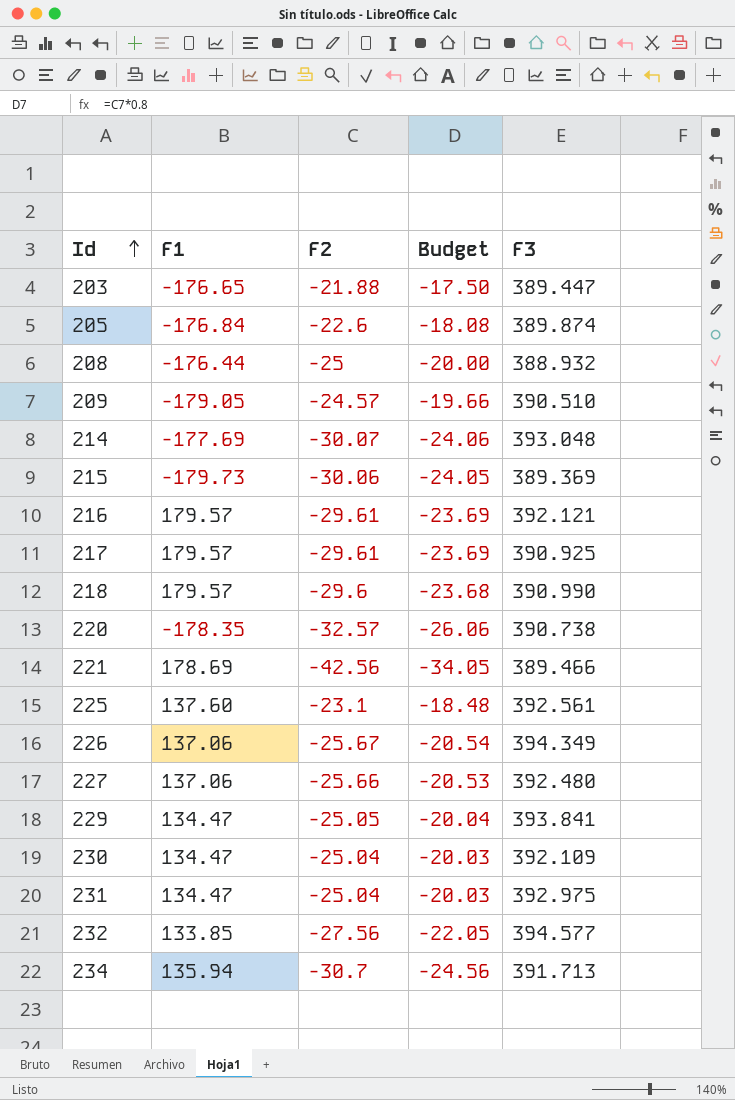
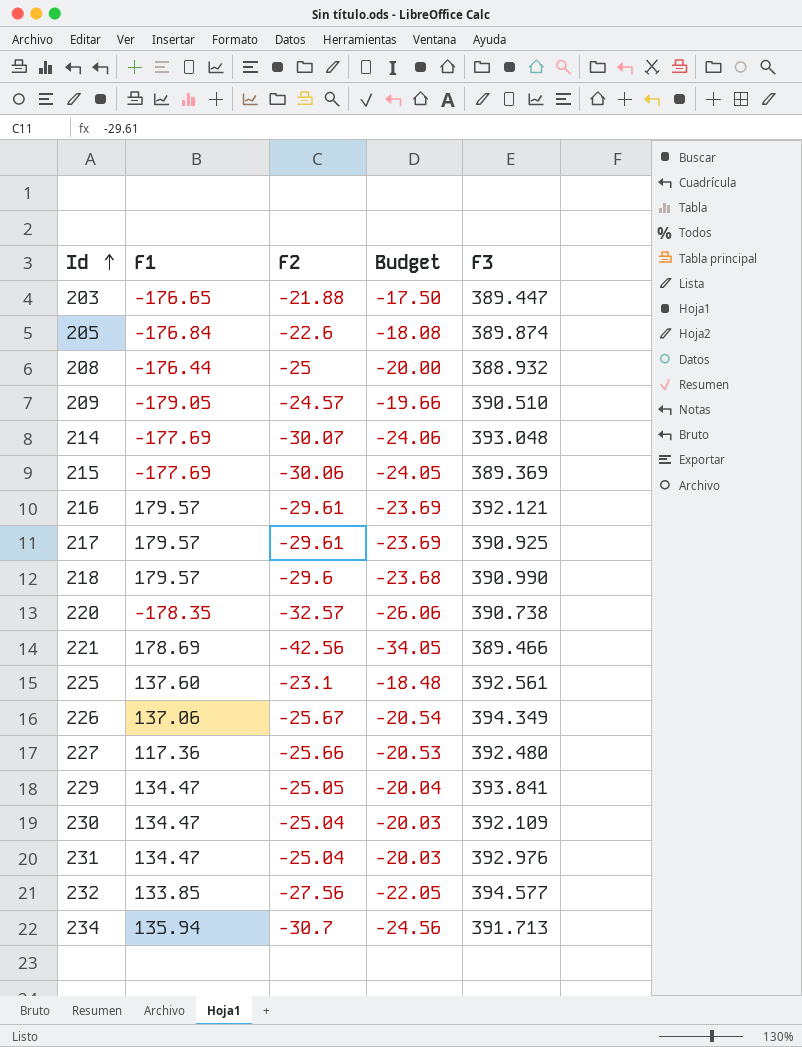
215 | F1: -179.73 -> -177.69
227 | F1: 137.06 -> 117.36
231 | F3: 392.975 -> 392.976

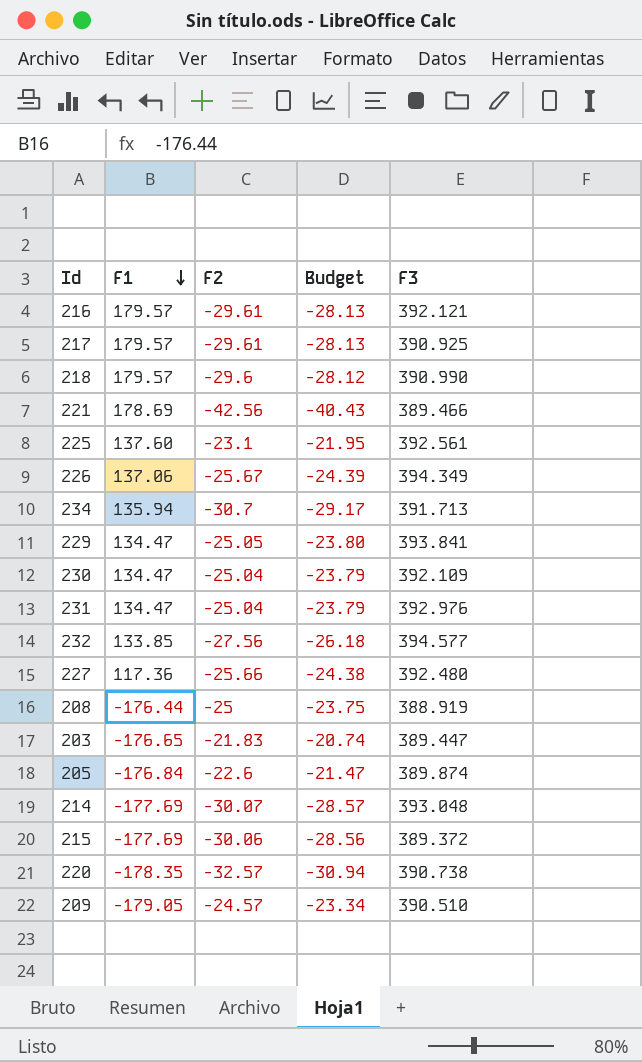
row order: Id ascending -> F1 descending
column Budget | formula: [F2] * 0.8 -> [F2] * 0.95
208 | F3: 388.932 -> 388.919
203 | F2: -21.88 -> -21.83
215 | F3: 389.369 -> 389.372

